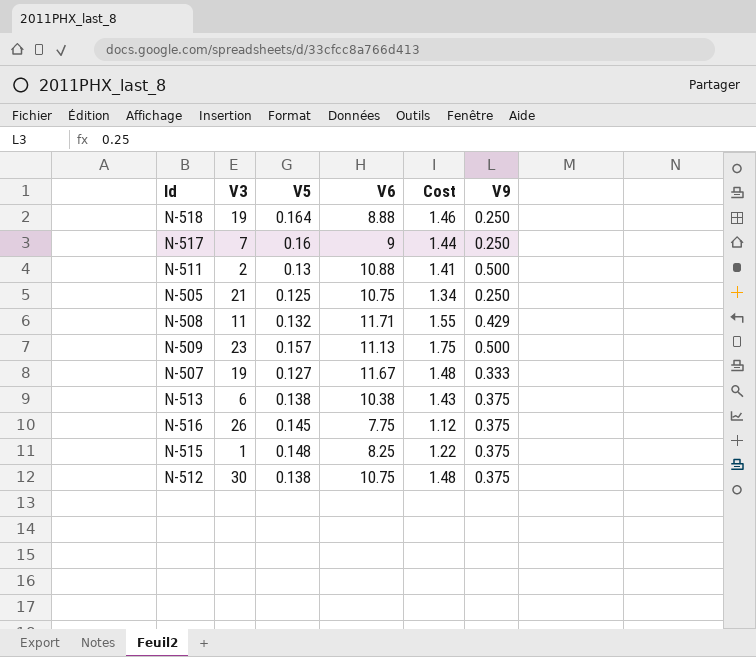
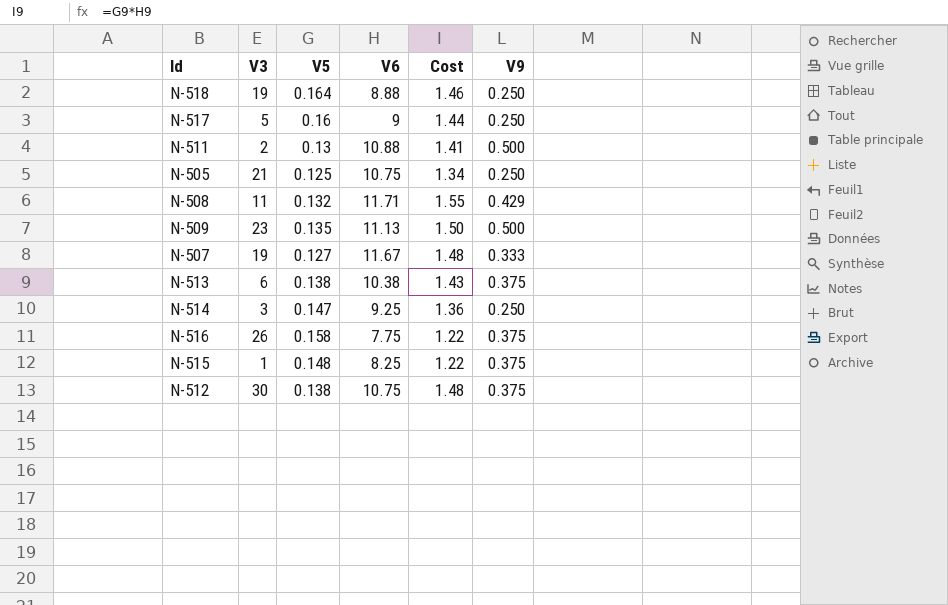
N-517 | V3: 7 -> 5
N-509 | V5: 0.157 -> 0.135
N-509 | Cost: 1.75 -> 1.50
row N-514: none -> 3 | 0.147 | 9.25 | 1.36 | 0.250
N-516 | V5: 0.145 -> 0.158
N-516 | Cost: 1.12 -> 1.22

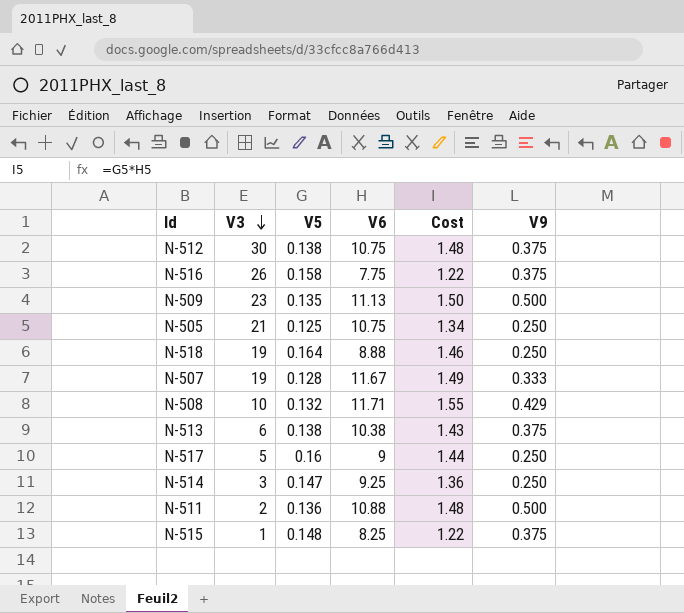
row order: none -> V3 descending
N-507 | V5: 0.127 -> 0.128
N-507 | Cost: 1.48 -> 1.49
N-508 | V3: 11 -> 10
N-511 | V5: 0.13 -> 0.136
N-511 | Cost: 1.41 -> 1.48

